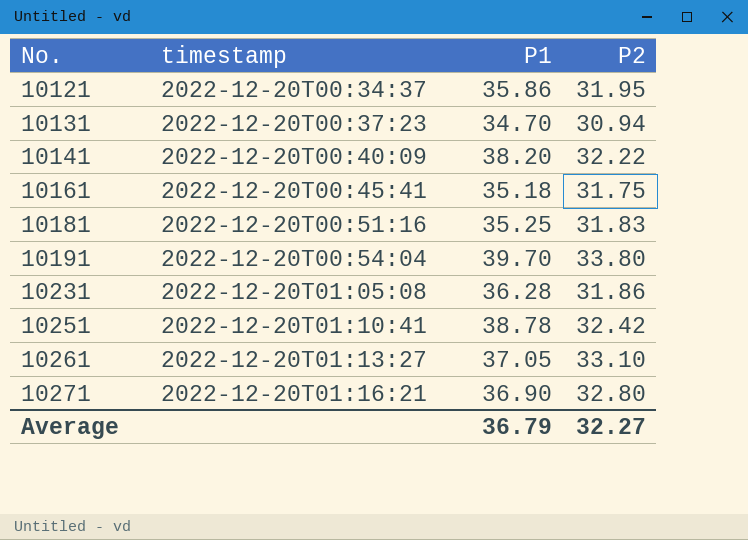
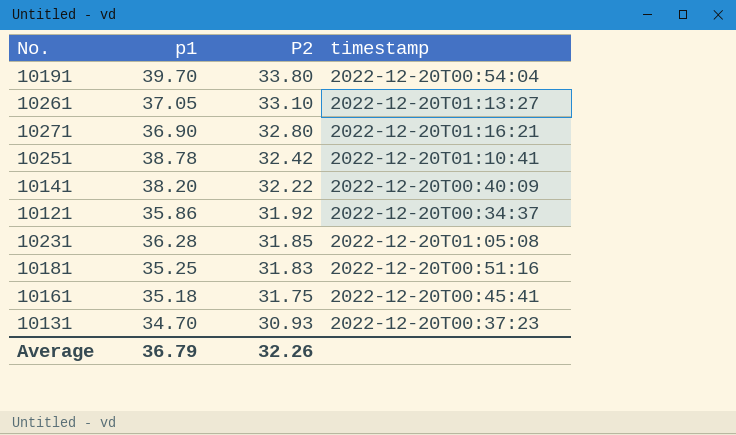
row order: No. ascending -> P2 descending
column name: P1 -> p1
column timestamp | position: 2 -> 4
10121 | P2: 31.95 -> 31.92
10231 | P2: 31.86 -> 31.85
10131 | P2: 30.94 -> 30.93
Average | P2: 32.27 -> 32.26

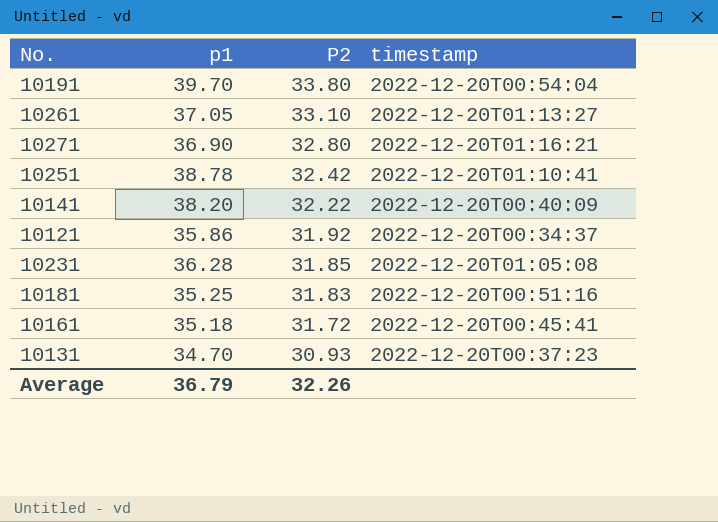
10161 | P2: 31.75 -> 31.72

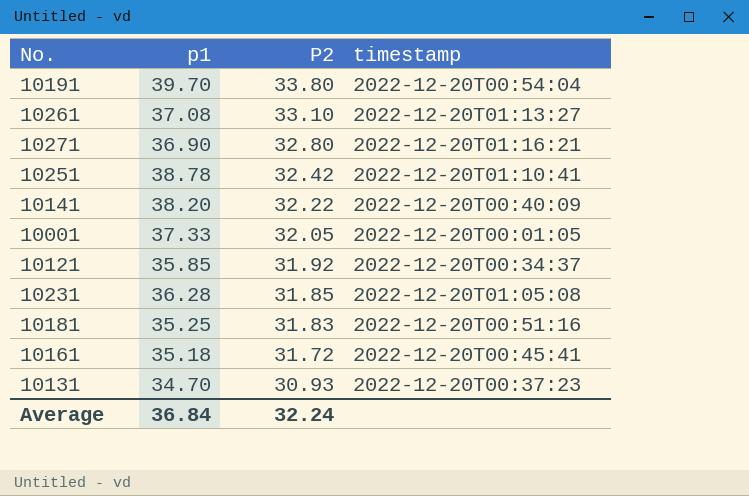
10261 | p1: 37.05 -> 37.08
row 10001: none -> 37.33 | 32.05 | 2022-12-20T00:01:05
10121 | p1: 35.86 -> 35.85
Average | p1: 36.79 -> 36.84
Average | P2: 32.26 -> 32.24

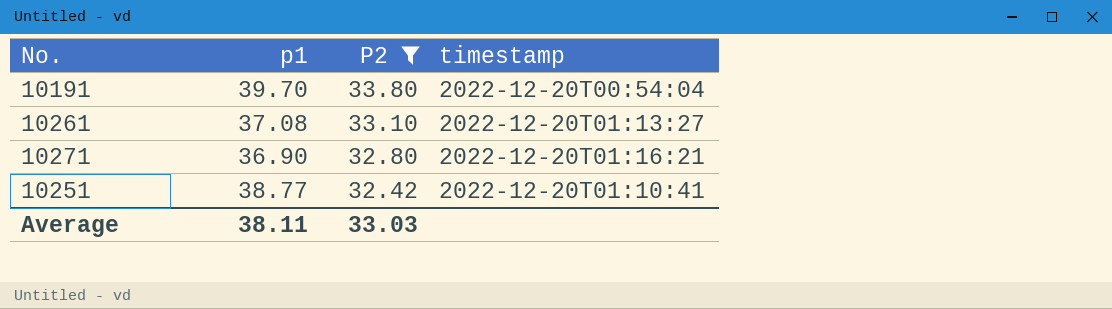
filter: none -> P2 >= 32.42
10251 | p1: 38.78 -> 38.77
Average | p1: 36.84 -> 38.11
Average | P2: 32.24 -> 33.03

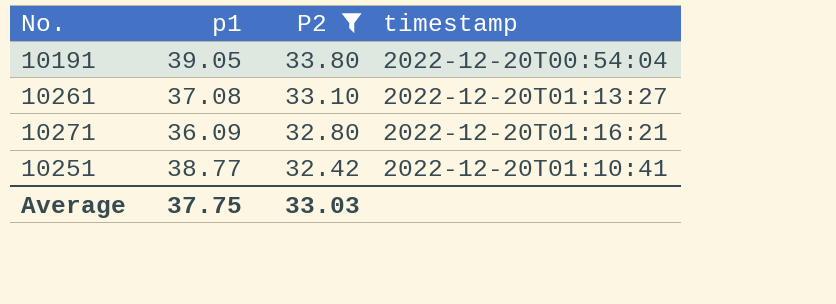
10191 | p1: 39.70 -> 39.05
10271 | p1: 36.90 -> 36.09
Average | p1: 38.11 -> 37.75

